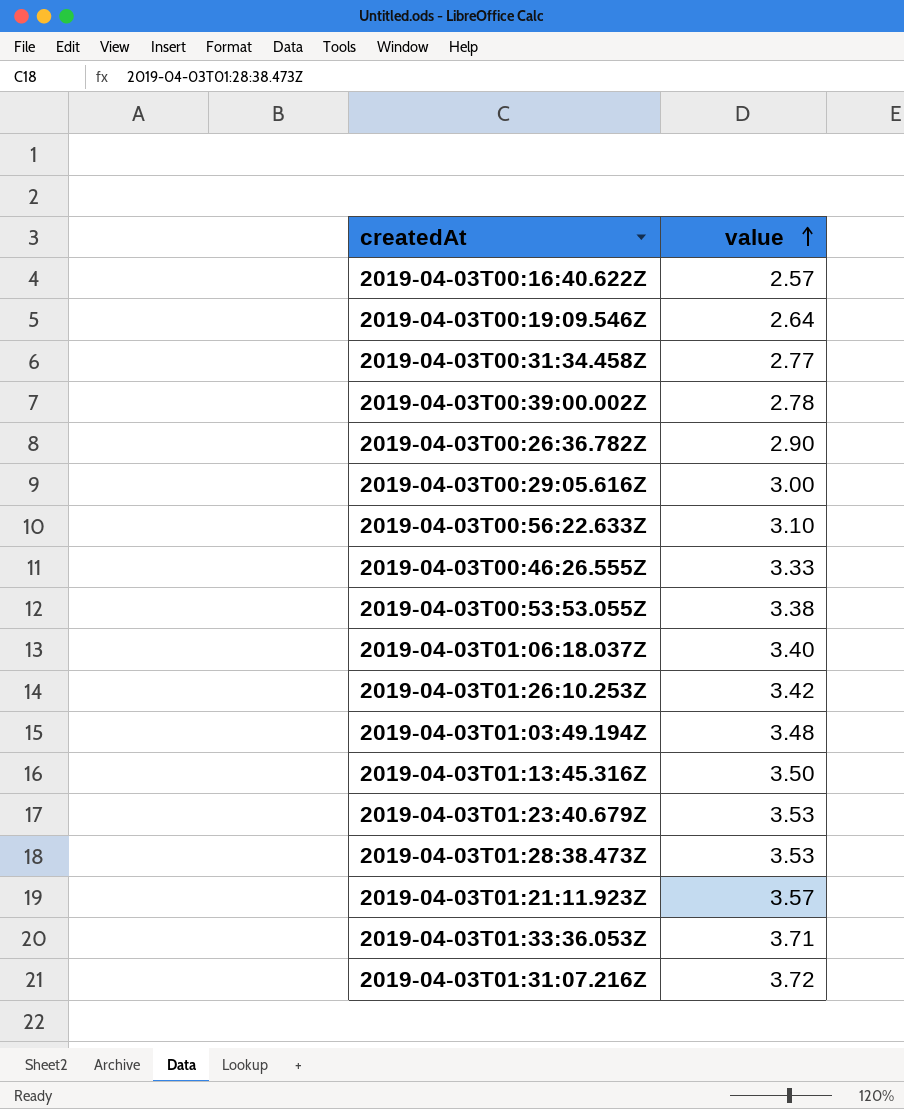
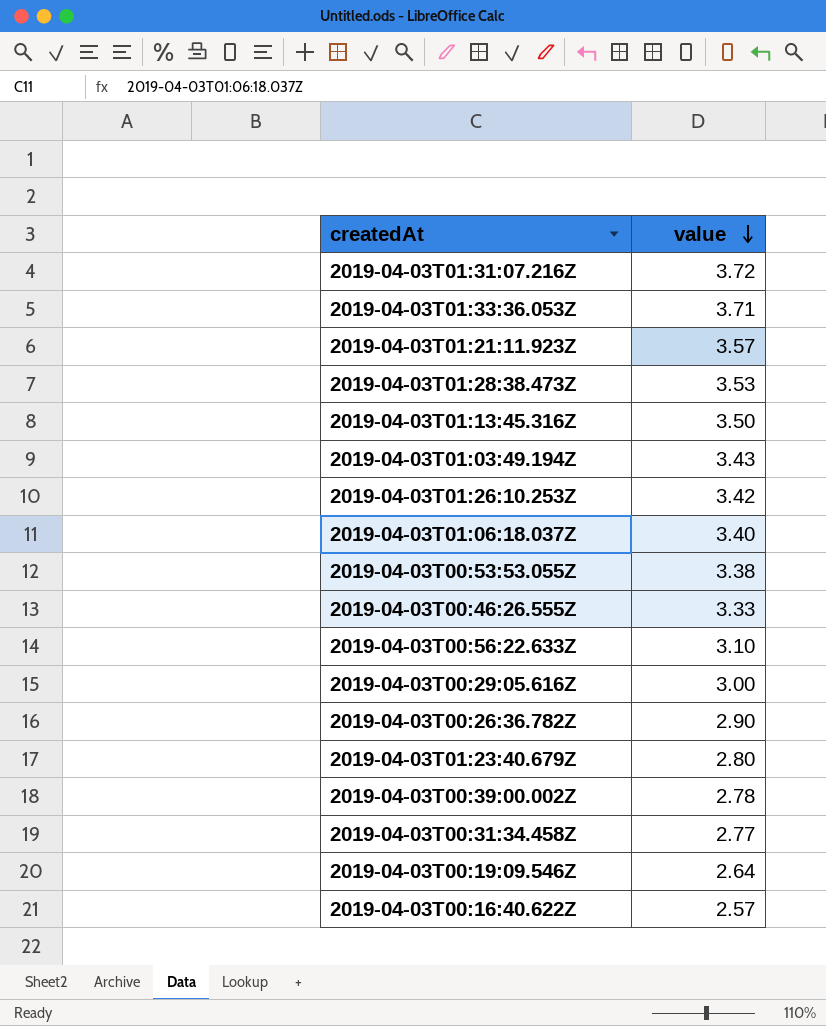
row order: value ascending -> value descending
2019-04-03T01:03:49.194Z | value: 3.48 -> 3.43
2019-04-03T01:23:40.679Z | value: 3.53 -> 2.80

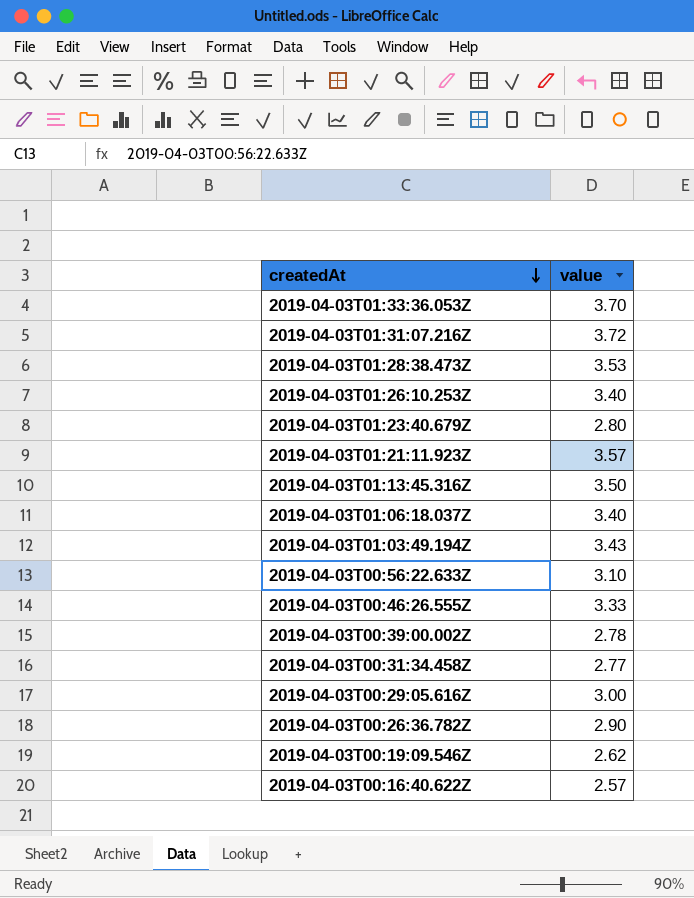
row order: value descending -> createdAt descending
row 2019-04-03T00:53:53.055Z: 3.38 -> none
2019-04-03T01:33:36.053Z | value: 3.71 -> 3.70
2019-04-03T01:26:10.253Z | value: 3.42 -> 3.40
2019-04-03T00:19:09.546Z | value: 2.64 -> 2.62

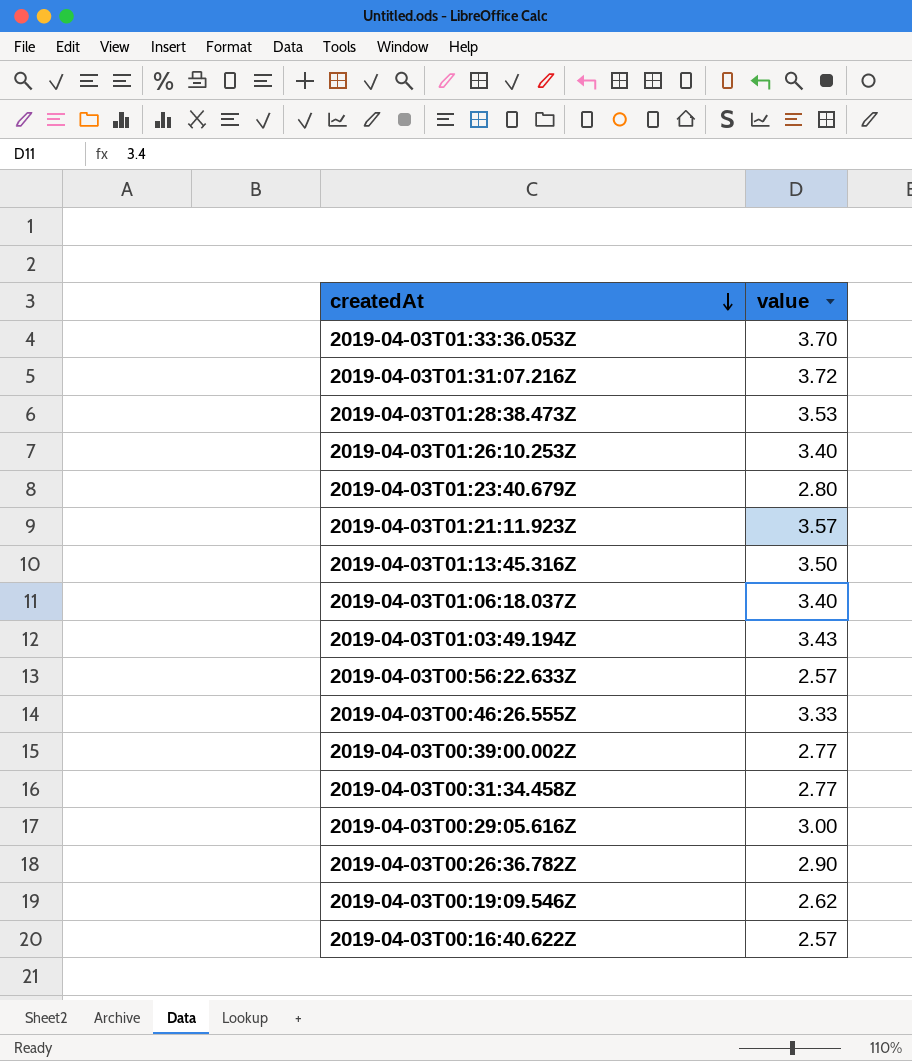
2019-04-03T00:56:22.633Z | value: 3.10 -> 2.57
2019-04-03T00:39:00.002Z | value: 2.78 -> 2.77

